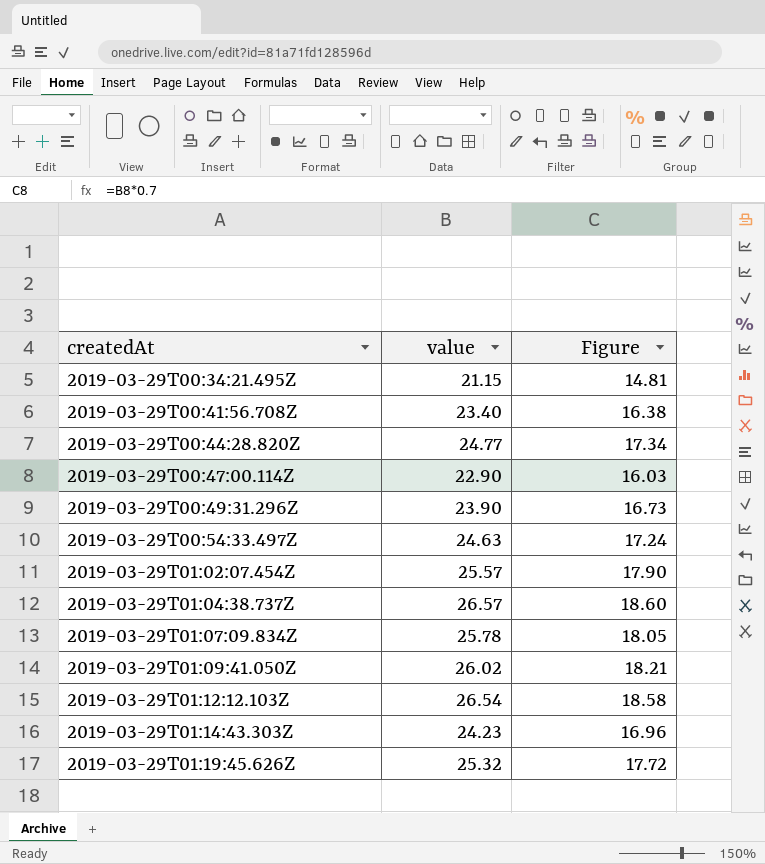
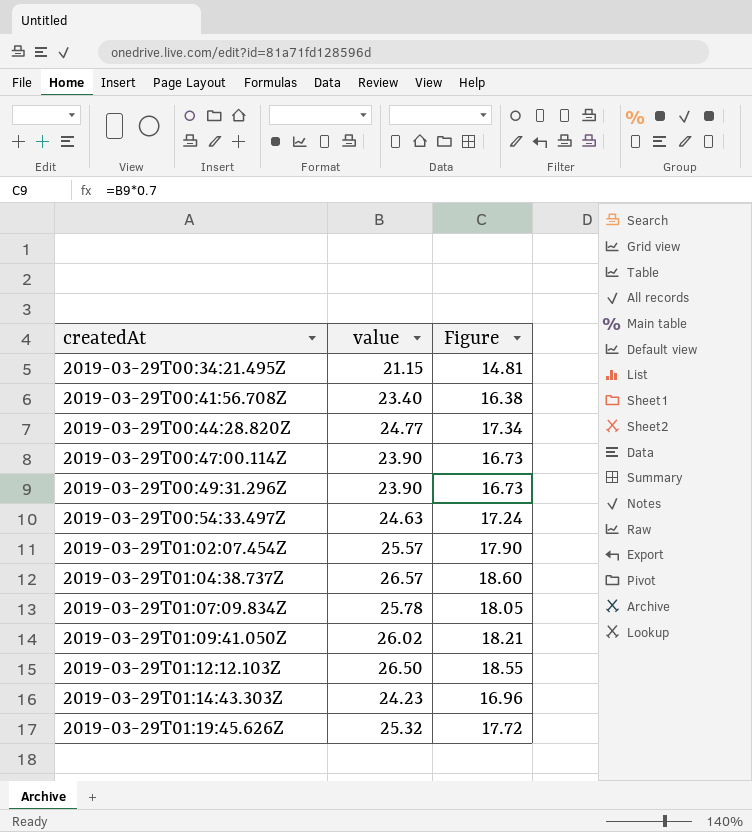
2019-03-29T00:47:00.114Z | value: 22.90 -> 23.90
2019-03-29T00:47:00.114Z | Figure: 16.03 -> 16.73
2019-03-29T01:12:12.103Z | value: 26.54 -> 26.50
2019-03-29T01:12:12.103Z | Figure: 18.58 -> 18.55

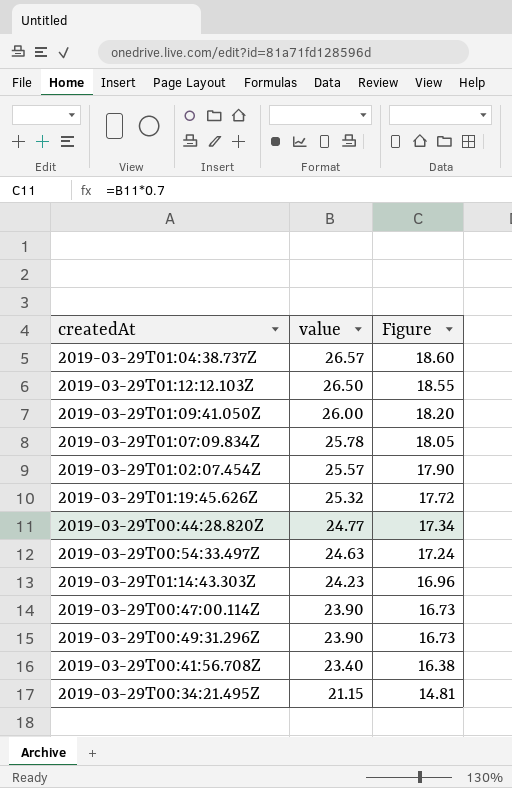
row order: createdAt ascending -> value descending
2019-03-29T01:09:41.050Z | value: 26.02 -> 26.00
2019-03-29T01:09:41.050Z | Figure: 18.21 -> 18.20

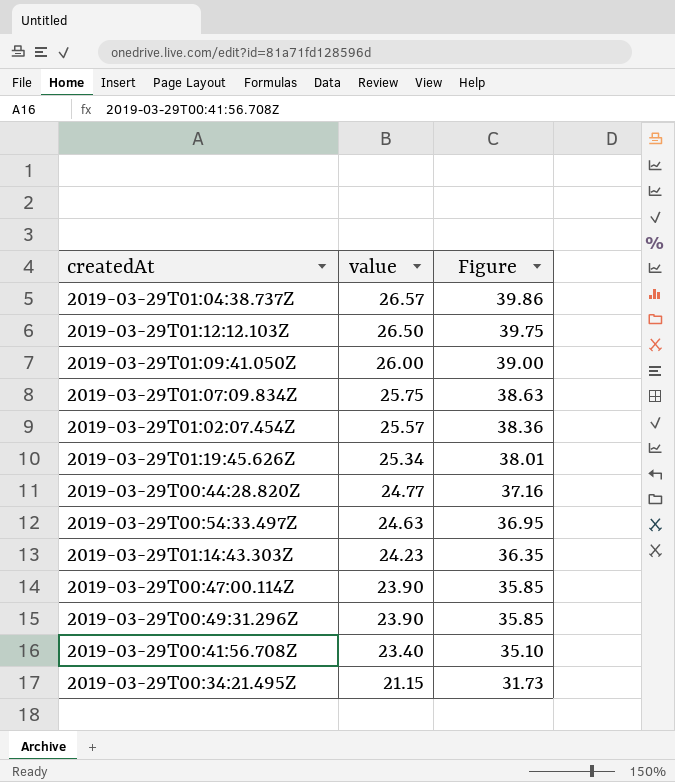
column Figure | formula: [value] * 0.7 -> [value] * 1.5
2019-03-29T01:07:09.834Z | value: 25.78 -> 25.75
2019-03-29T01:19:45.626Z | value: 25.32 -> 25.34

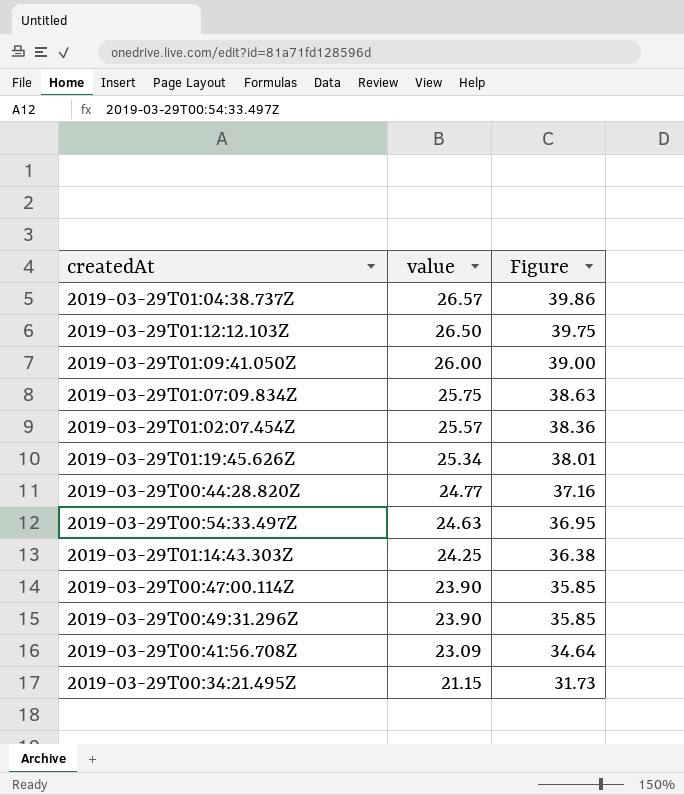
2019-03-29T01:14:43.303Z | value: 24.23 -> 24.25
2019-03-29T01:14:43.303Z | Figure: 36.35 -> 36.38
2019-03-29T00:41:56.708Z | value: 23.40 -> 23.09
2019-03-29T00:41:56.708Z | Figure: 35.10 -> 34.64

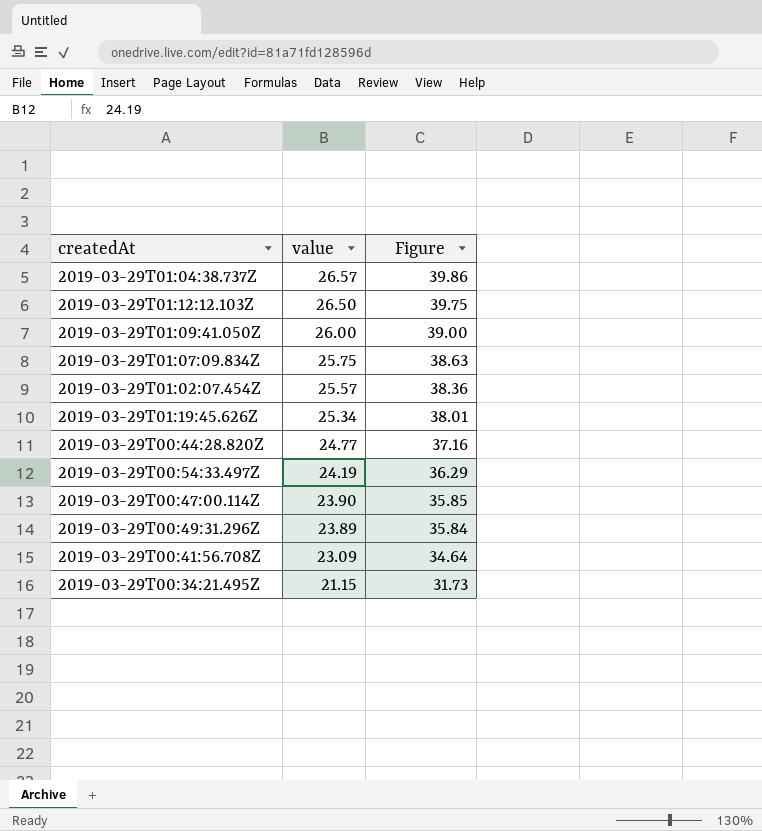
row 2019-03-29T01:14:43.303Z: 24.25 | 36.38 -> none
2019-03-29T00:54:33.497Z | value: 24.63 -> 24.19
2019-03-29T00:54:33.497Z | Figure: 36.95 -> 36.29
2019-03-29T00:49:31.296Z | value: 23.90 -> 23.89
2019-03-29T00:49:31.296Z | Figure: 35.85 -> 35.84

